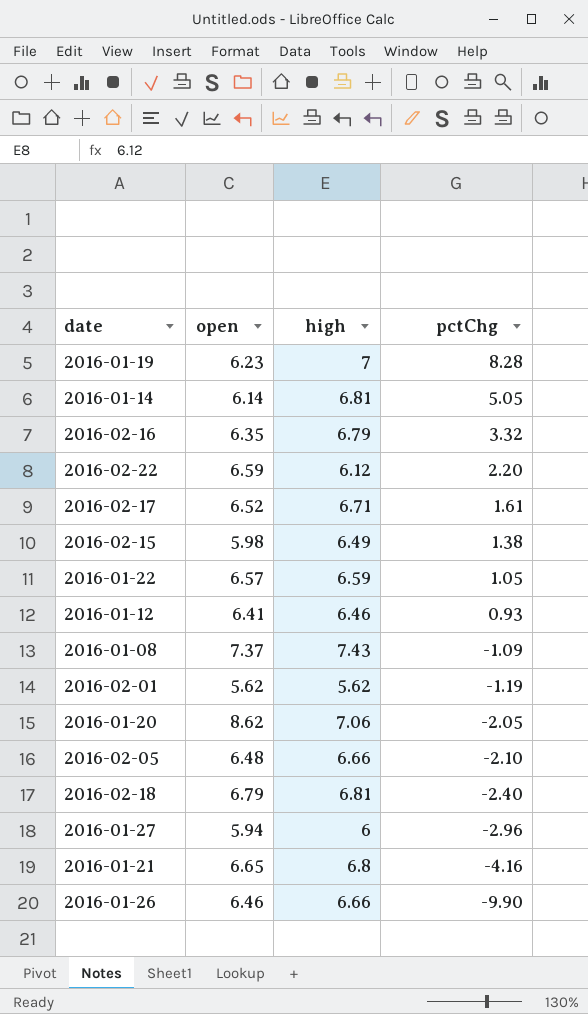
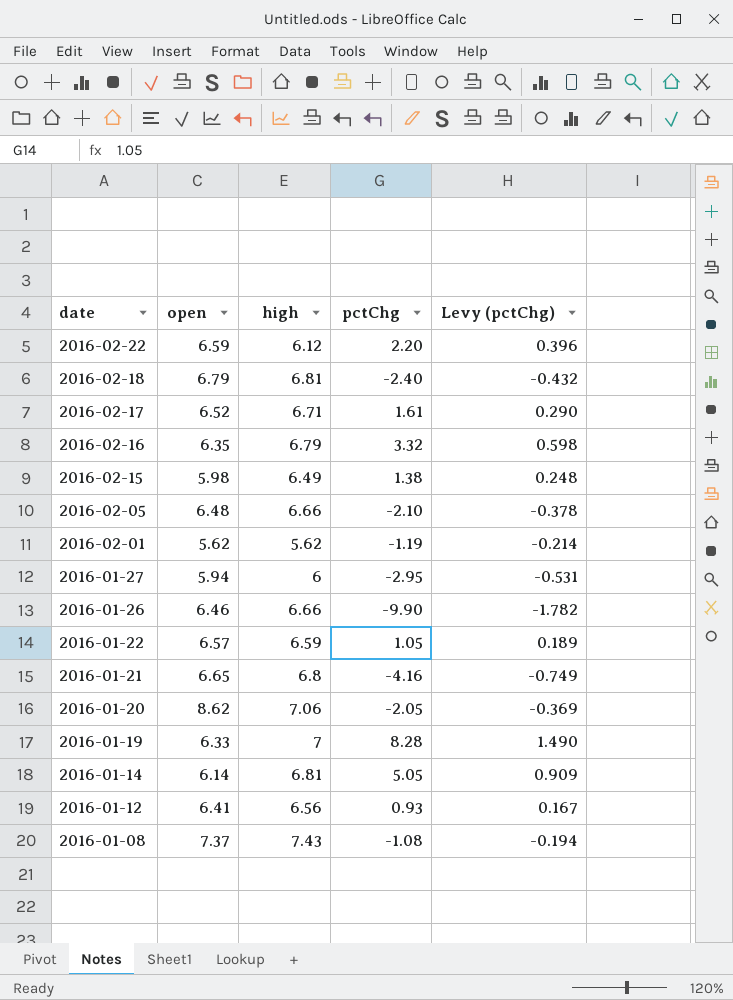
row order: pctChg descending -> date descending
column Levy (pctChg) | formula: none -> [pctChg] * 0.18
2016-01-27 | pctChg: -2.96 -> -2.95
2016-01-19 | open: 6.23 -> 6.33
2016-01-12 | high: 6.46 -> 6.56
2016-01-08 | pctChg: -1.09 -> -1.08

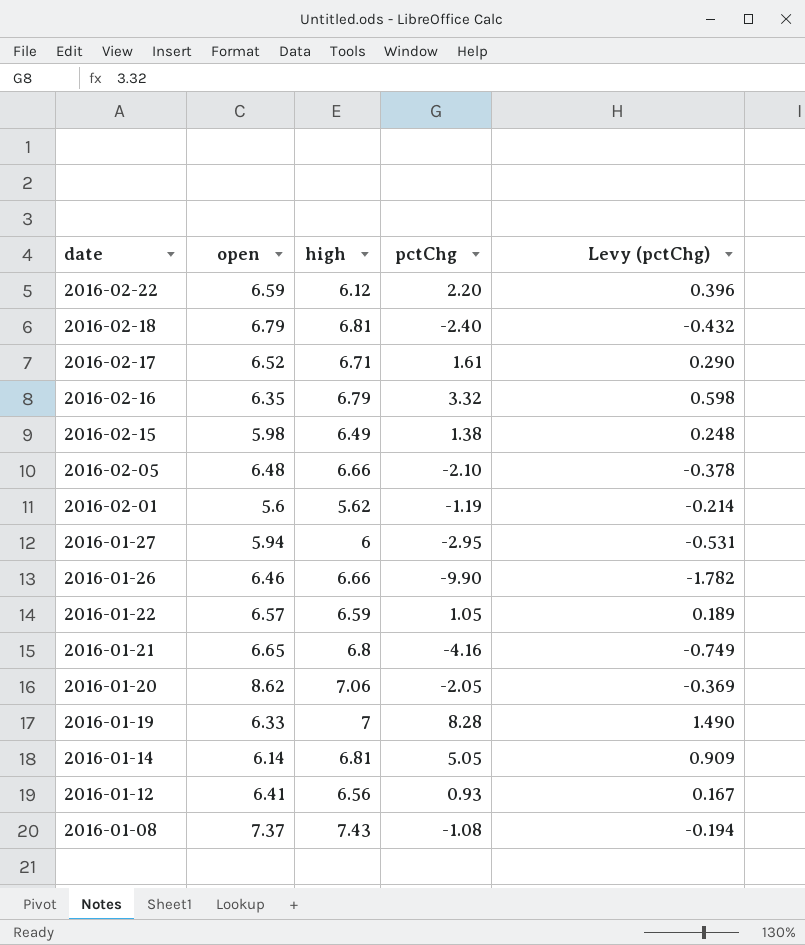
2016-02-01 | open: 5.62 -> 5.6

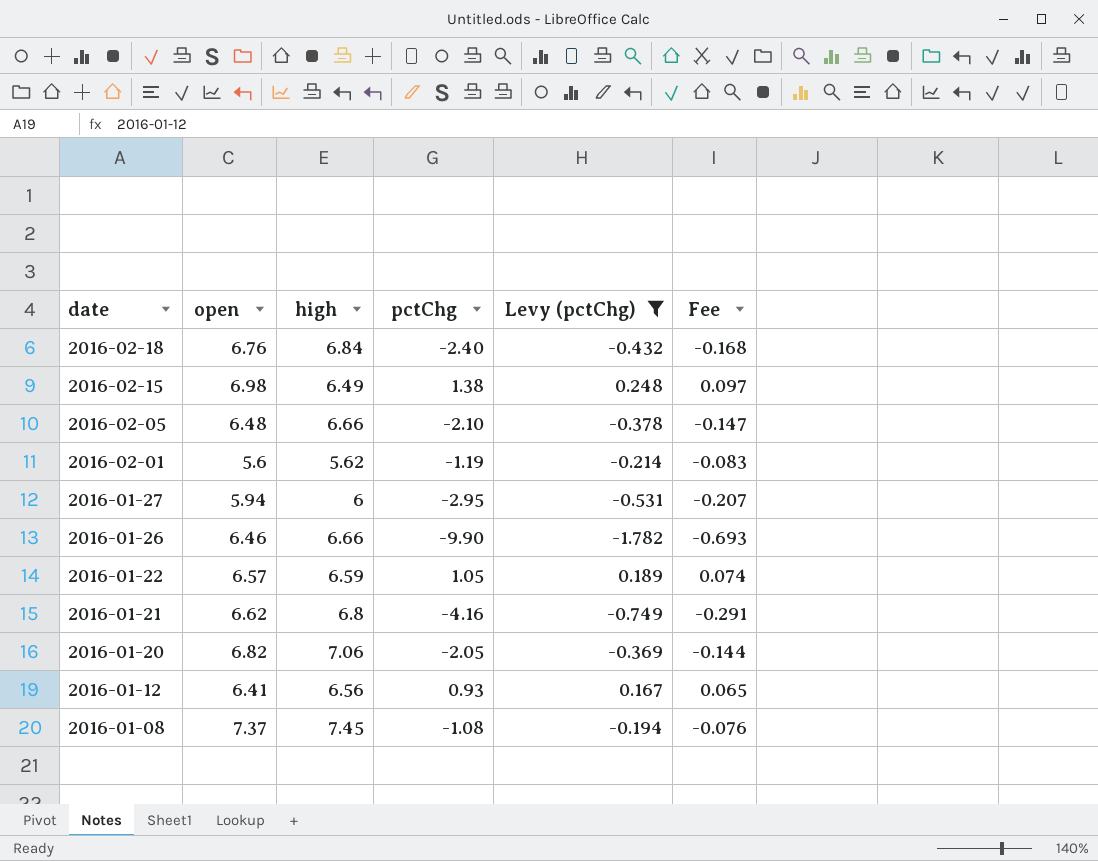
filter: none -> Levy (pctChg) <= 0.248
column Fee | formula: none -> [pctChg] * 0.07
2016-02-18 | open: 6.79 -> 6.76
2016-02-18 | high: 6.81 -> 6.84
2016-02-15 | open: 5.98 -> 6.98
2016-01-21 | open: 6.65 -> 6.62
2016-01-20 | open: 8.62 -> 6.82
2016-01-08 | high: 7.43 -> 7.45

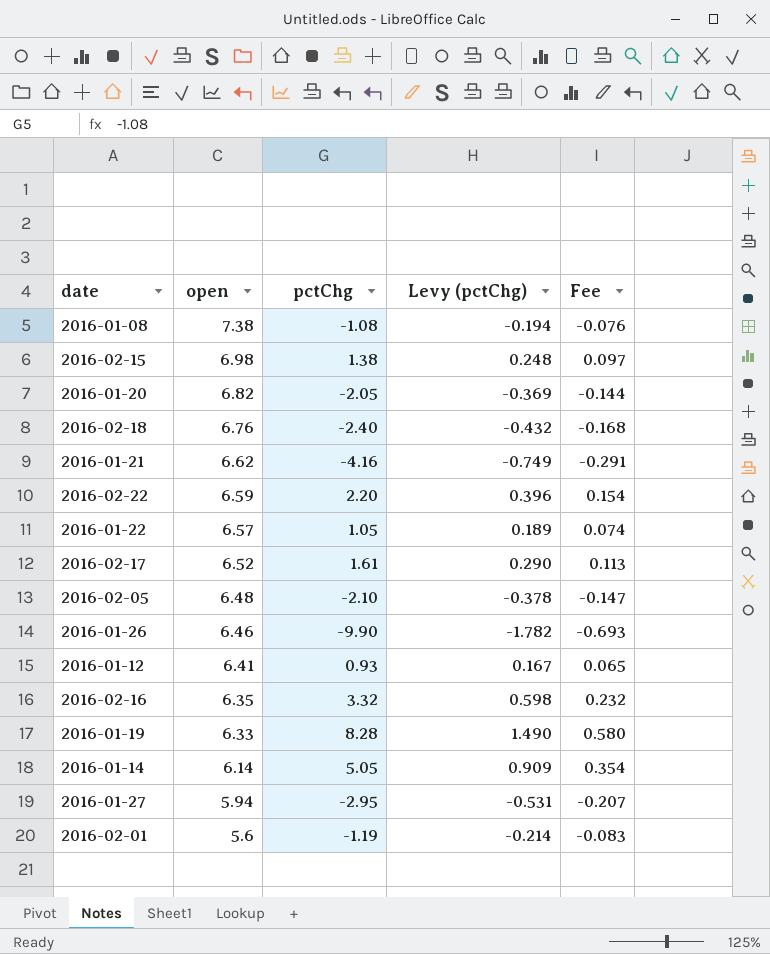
filter: Levy (pctChg) <= 0.248 -> none
row order: date descending -> open descending
column high | position: 3 -> none
2016-01-08 | open: 7.37 -> 7.38

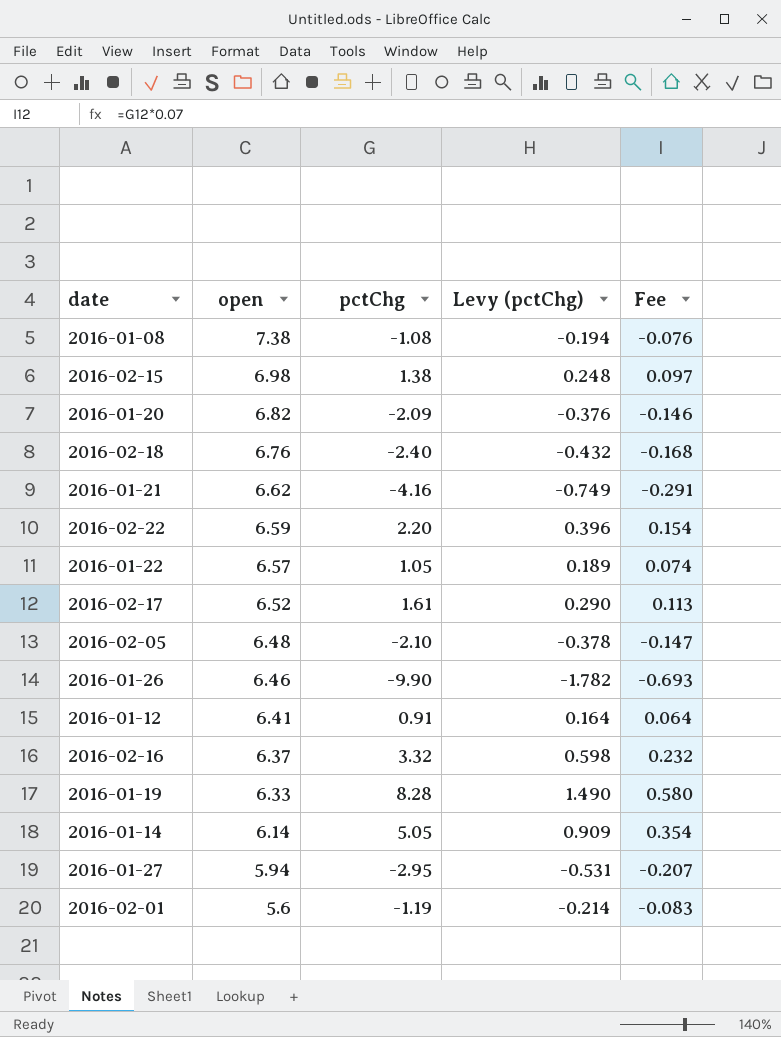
2016-01-20 | pctChg: -2.05 -> -2.09
2016-01-20 | Levy (pctChg): -0.369 -> -0.376
2016-01-20 | Fee: -0.144 -> -0.146
2016-01-12 | pctChg: 0.93 -> 0.91
2016-01-12 | Levy (pctChg): 0.167 -> 0.164
2016-01-12 | Fee: 0.065 -> 0.064
2016-02-16 | open: 6.35 -> 6.37

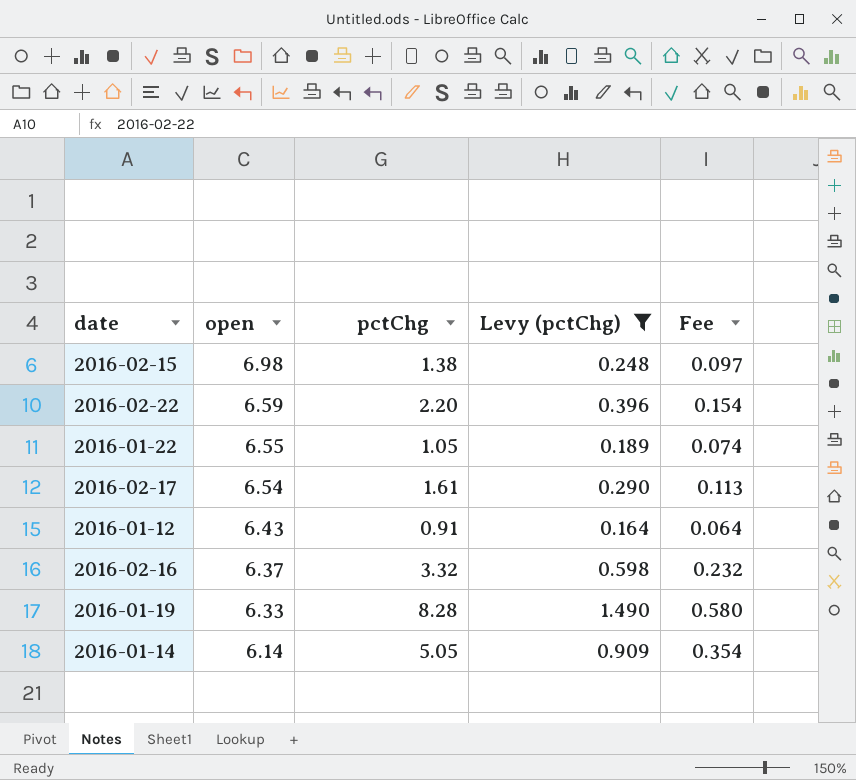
filter: none -> Levy (pctChg) >= 0.164
2016-01-22 | open: 6.57 -> 6.55
2016-02-17 | open: 6.52 -> 6.54
2016-01-12 | open: 6.41 -> 6.43

